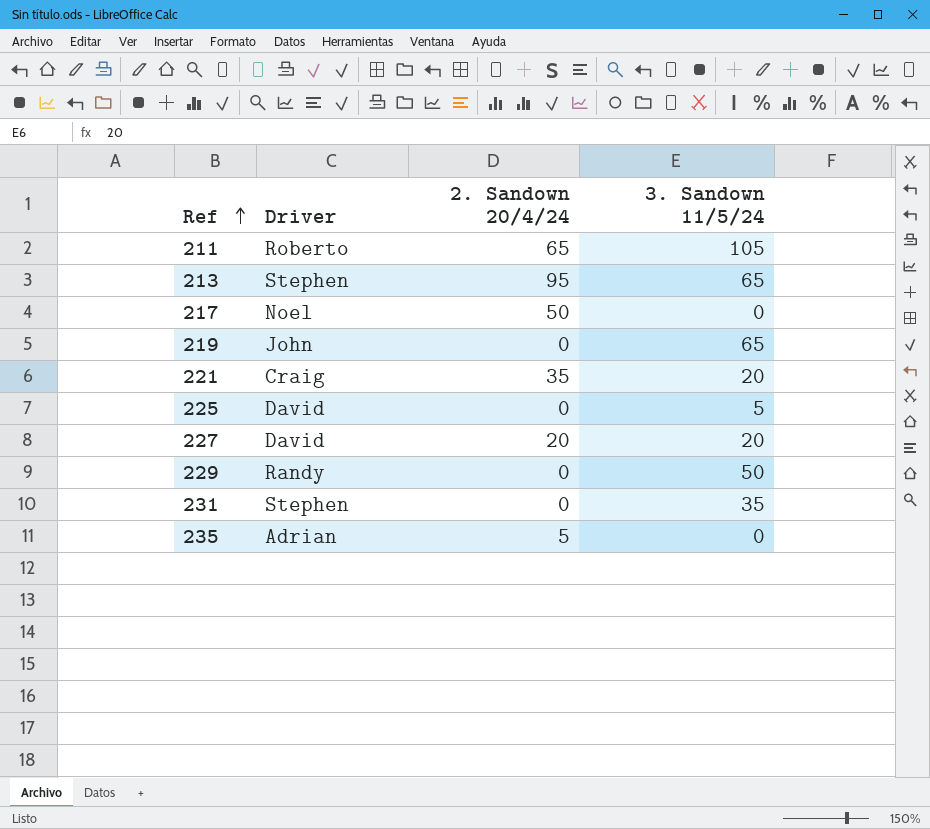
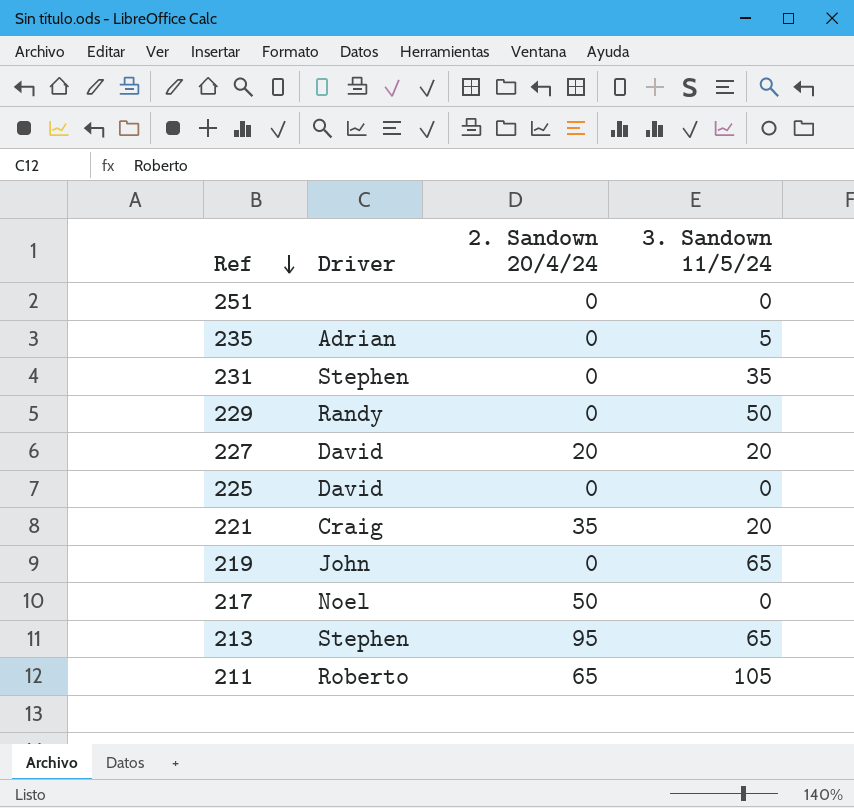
row order: Ref ascending -> Ref descending
row 251: none -> none | 0 | 0
235 | 2. Sandown 20/4/24: 5 -> 0
235 | 3. Sandown 11/5/24: 0 -> 5
225 | 3. Sandown 11/5/24: 5 -> 0

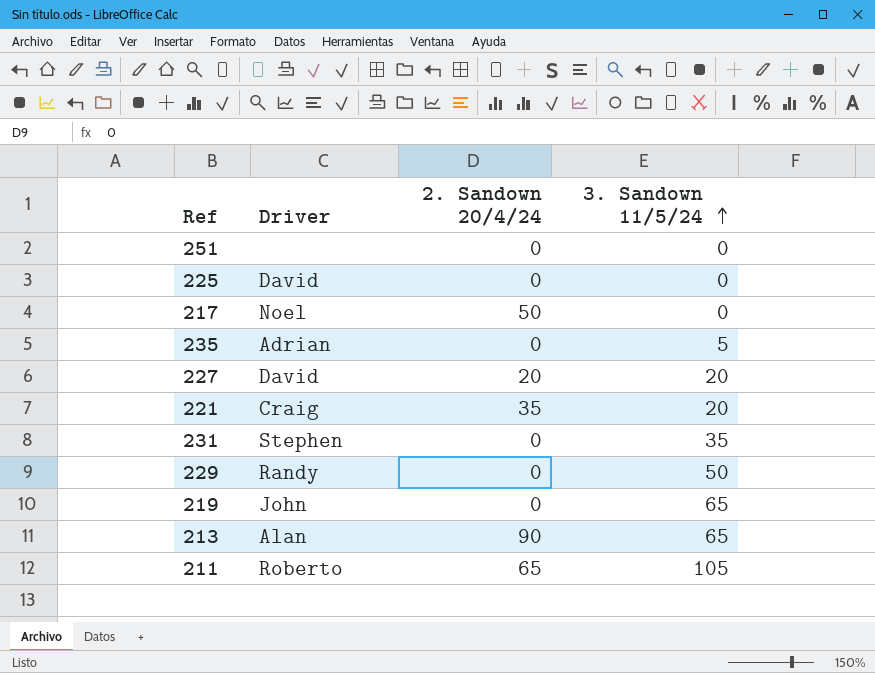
row order: Ref descending -> 3. Sandown 11/5/24 ascending
213 | Driver: Stephen -> Alan
213 | 2. Sandown 20/4/24: 95 -> 90

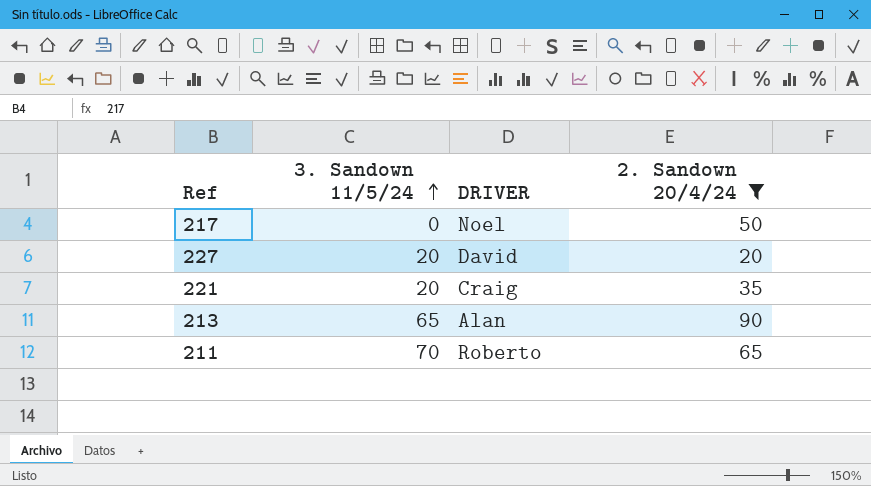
filter: none -> 2. Sandown 20/4/24 != 0
column 3. Sandown 11/5/24 | position: 4 -> 2
column name: Driver -> DRIVER
211 | 3. Sandown 11/5/24: 105 -> 70

